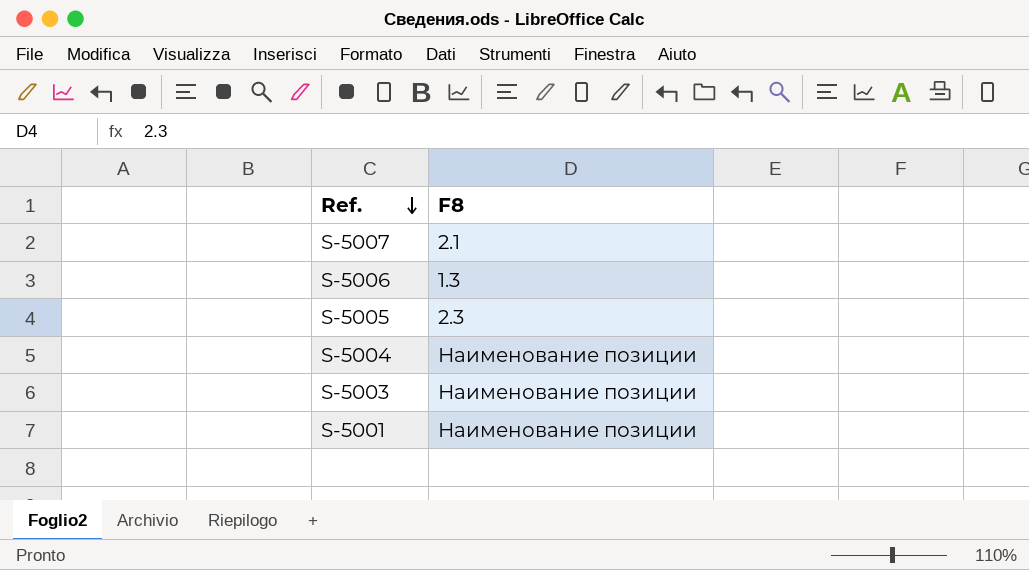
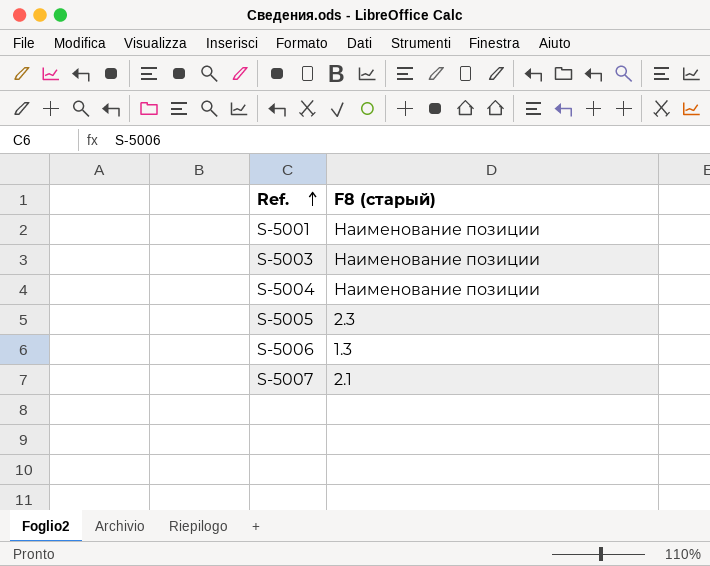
row order: Ref. descending -> Ref. ascending
column name: F8 -> F8 (старый)

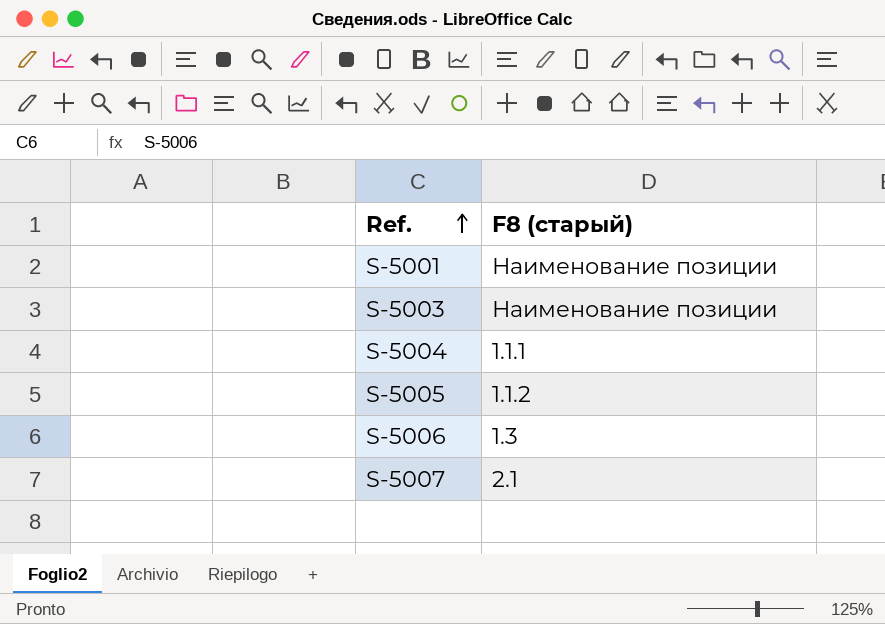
S-5004 | F8 (старый): Наименование позиции -> 1.1.1
S-5005 | F8 (старый): 2.3 -> 1.1.2

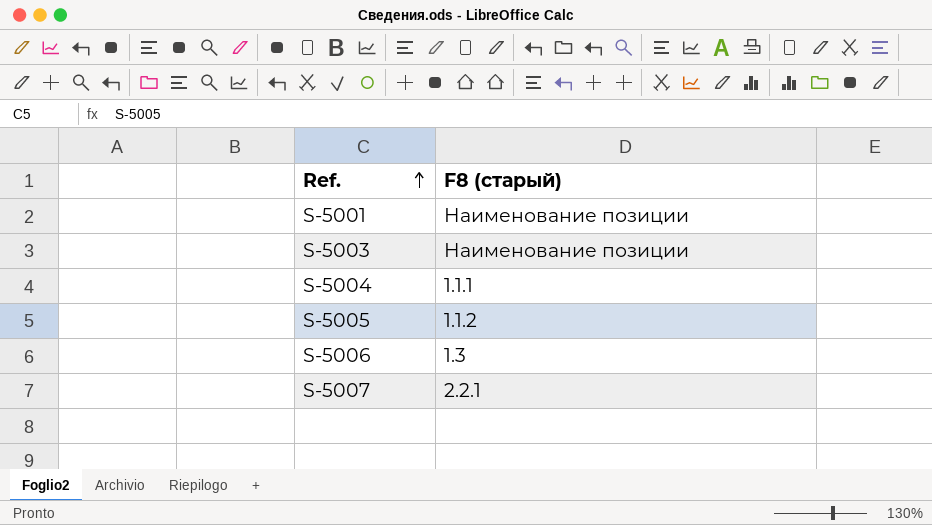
S-5007 | F8 (старый): 2.1 -> 2.2.1

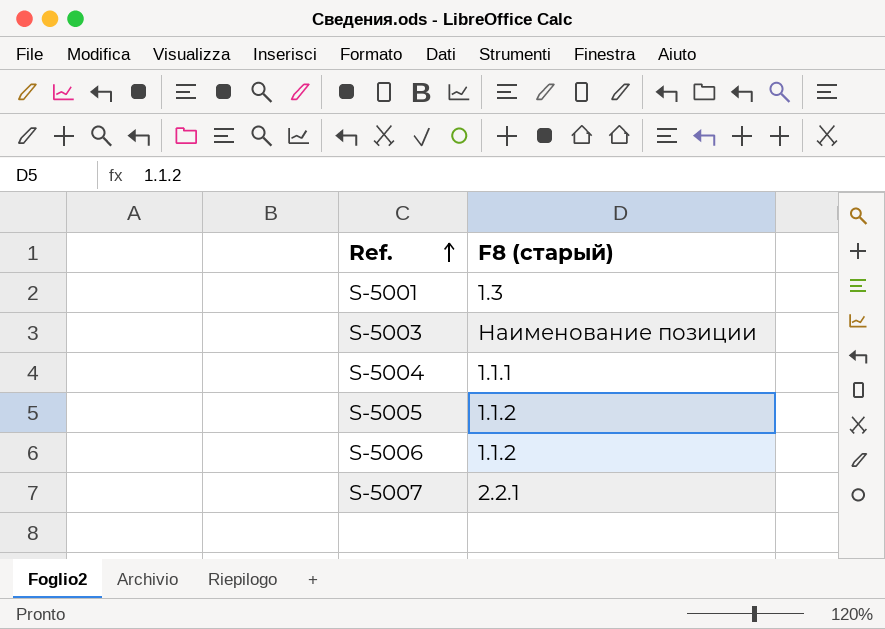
S-5001 | F8 (старый): Наименование позиции -> 1.3
S-5006 | F8 (старый): 1.3 -> 1.1.2

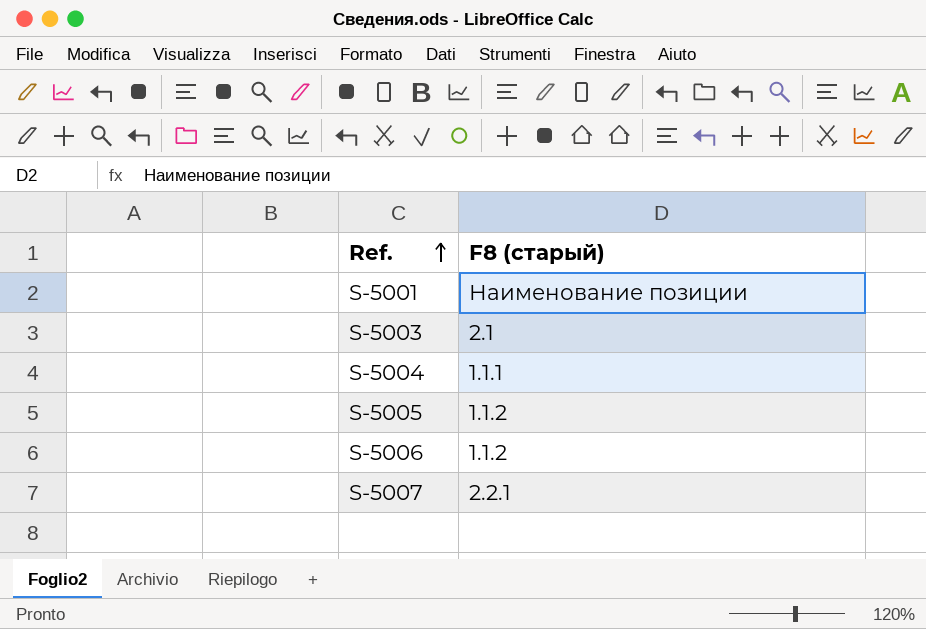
S-5001 | F8 (старый): 1.3 -> Наименование позиции
S-5003 | F8 (старый): Наименование позиции -> 2.1

